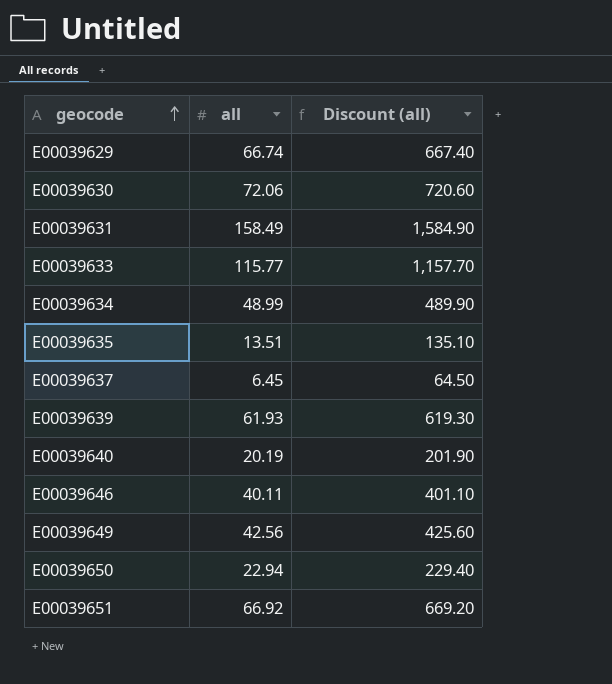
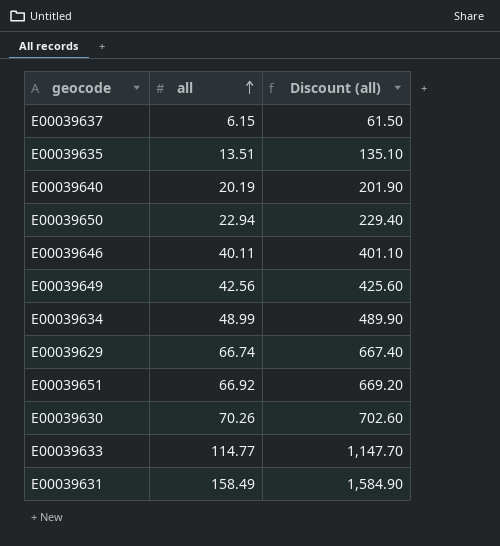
row order: geocode ascending -> all ascending
row E00039639: 61.93 | 619.30 -> none
E00039637 | all: 6.45 -> 6.15
E00039637 | Discount (all): 64.50 -> 61.50
E00039630 | all: 72.06 -> 70.26
E00039630 | Discount (all): 720.60 -> 702.60
E00039633 | all: 115.77 -> 114.77
E00039633 | Discount (all): 1,157.70 -> 1,147.70

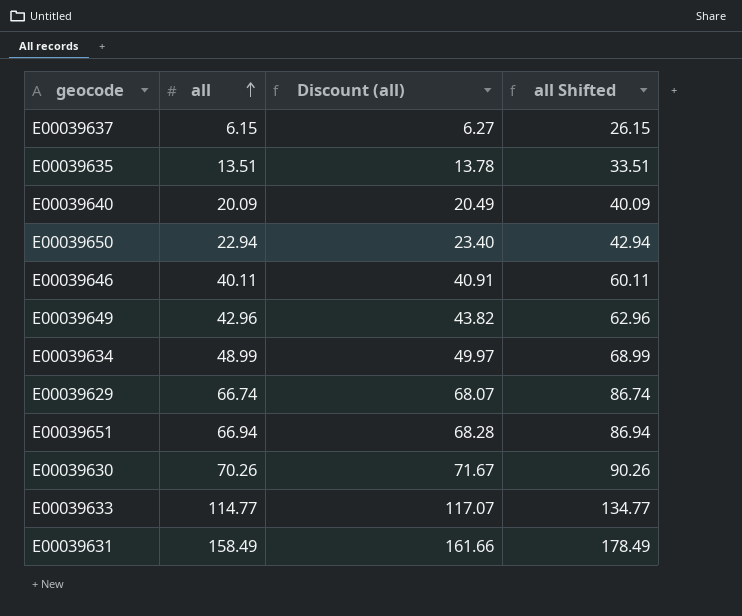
column Discount (all) | formula: [all] * 10 -> [all] * 1.02
column all Shifted | formula: none -> [all] + 20
E00039640 | all: 20.19 -> 20.09
E00039649 | all: 42.56 -> 42.96
E00039651 | all: 66.92 -> 66.94

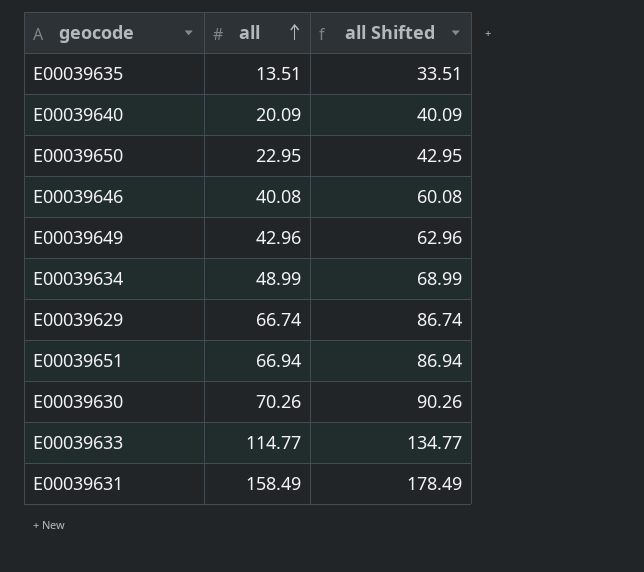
column Discount (all) | formula: [all] * 1.02 -> none
row E00039637: 6.15 | 6.27 | 26.15 -> none
E00039650 | all: 22.94 -> 22.95
E00039650 | all Shifted: 42.94 -> 42.95
E00039646 | all: 40.11 -> 40.08
E00039646 | all Shifted: 60.11 -> 60.08

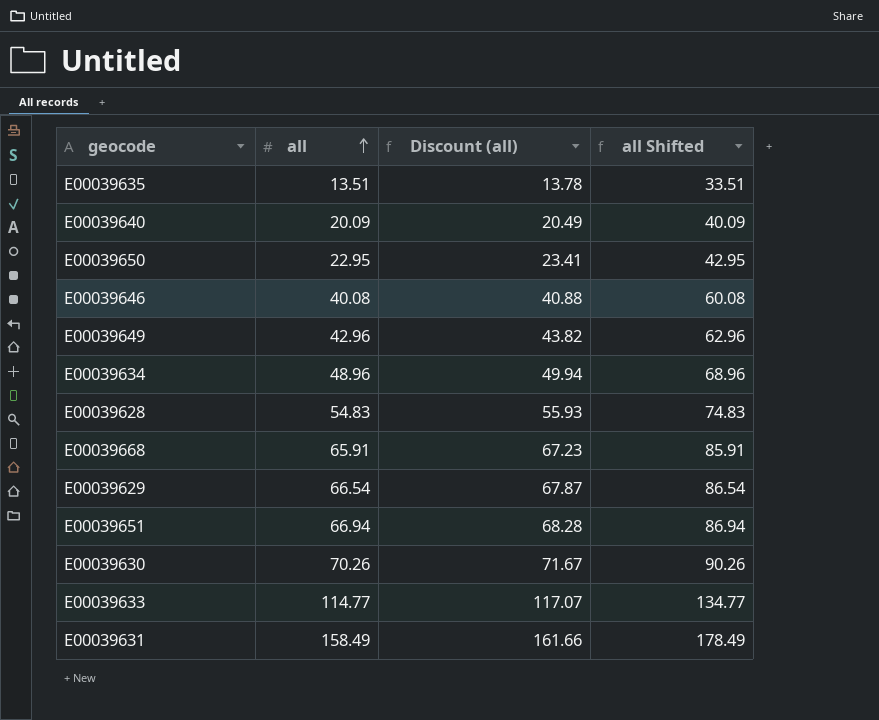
column Discount (all) | formula: none -> [all] * 1.02
E00039634 | all: 48.99 -> 48.96
E00039634 | all Shifted: 68.99 -> 68.96
row E00039628: none -> 54.83 | 55.93 | 74.83
row E00039668: none -> 65.91 | 67.23 | 85.91
E00039629 | all: 66.74 -> 66.54
E00039629 | all Shifted: 86.74 -> 86.54

